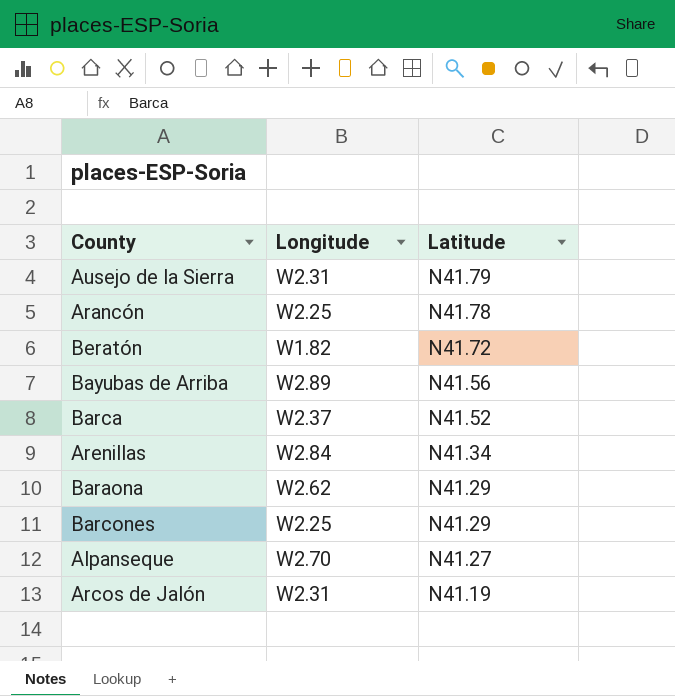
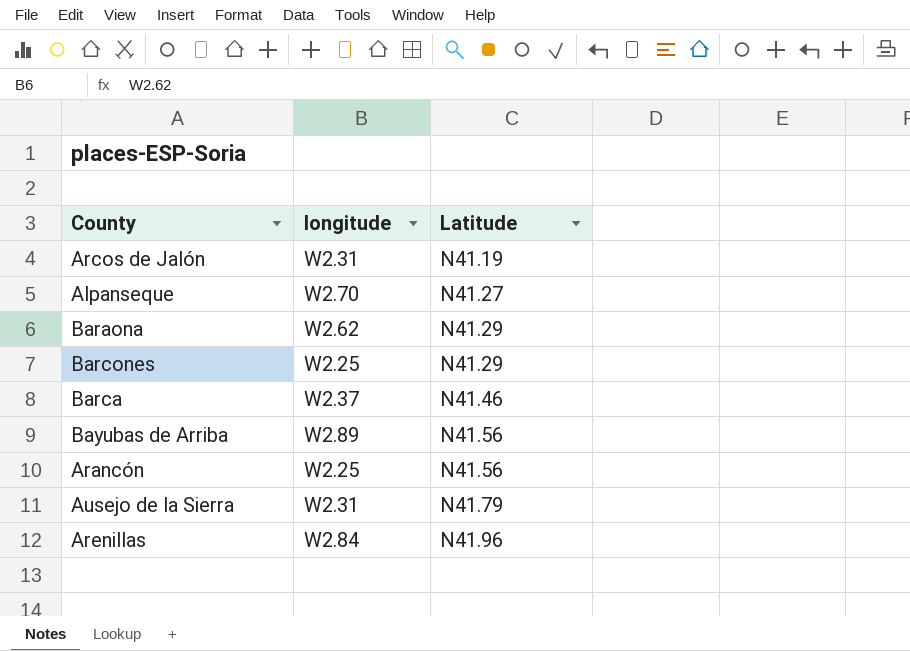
row order: Latitude descending -> Latitude ascending
column name: Longitude -> longitude
row Beratón: W1.82 | N41.72 -> none
Barca | Latitude: N41.52 -> N41.46
Arancón | Latitude: N41.78 -> N41.56
Arenillas | Latitude: N41.34 -> N41.96

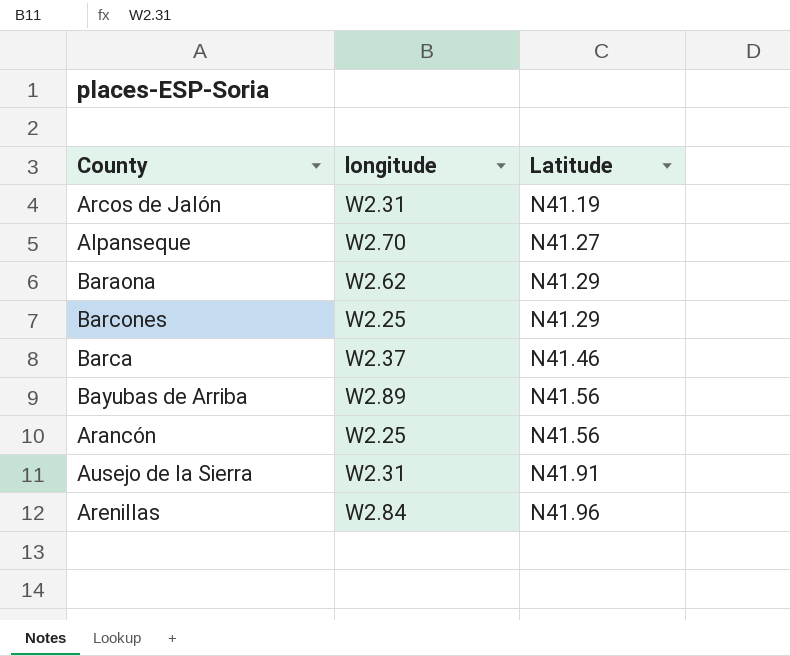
Ausejo de la Sierra | Latitude: N41.79 -> N41.91

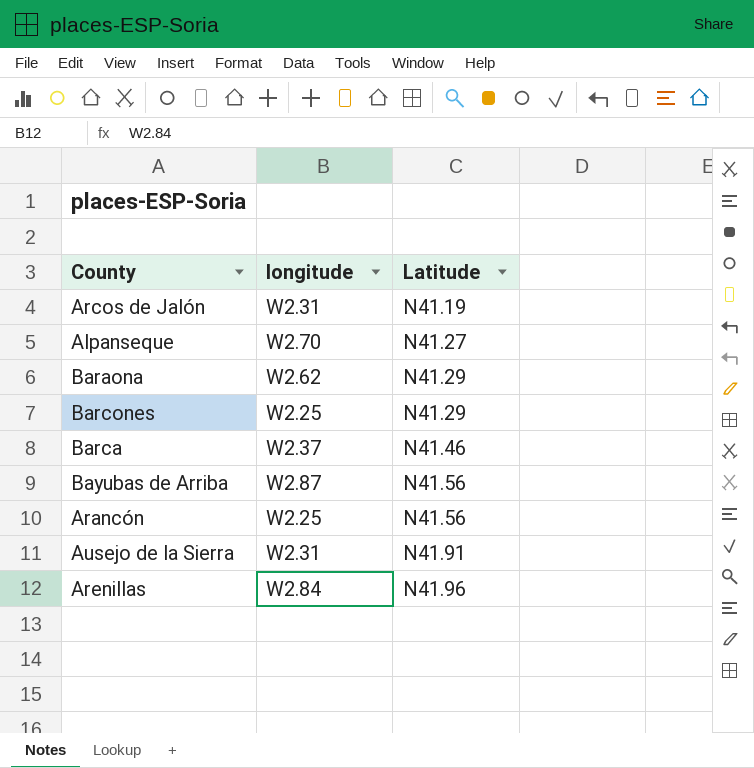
Bayubas de Arriba | longitude: W2.89 -> W2.87

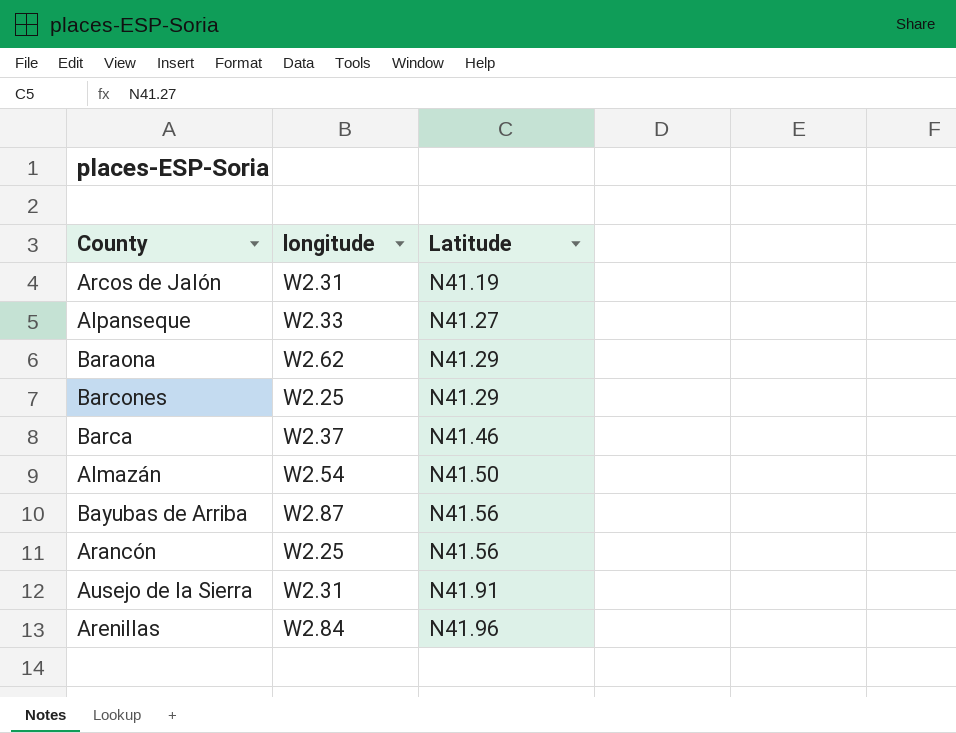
Alpanseque | longitude: W2.70 -> W2.33
row Almazán: none -> W2.54 | N41.50

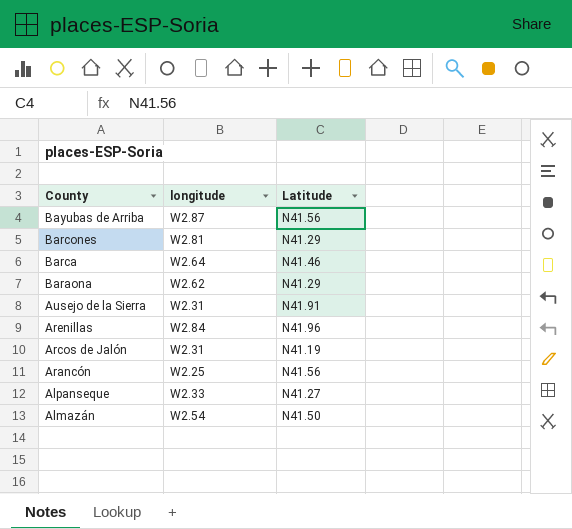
row order: Latitude ascending -> County descending
Barcones | longitude: W2.25 -> W2.81
Barca | longitude: W2.37 -> W2.64

